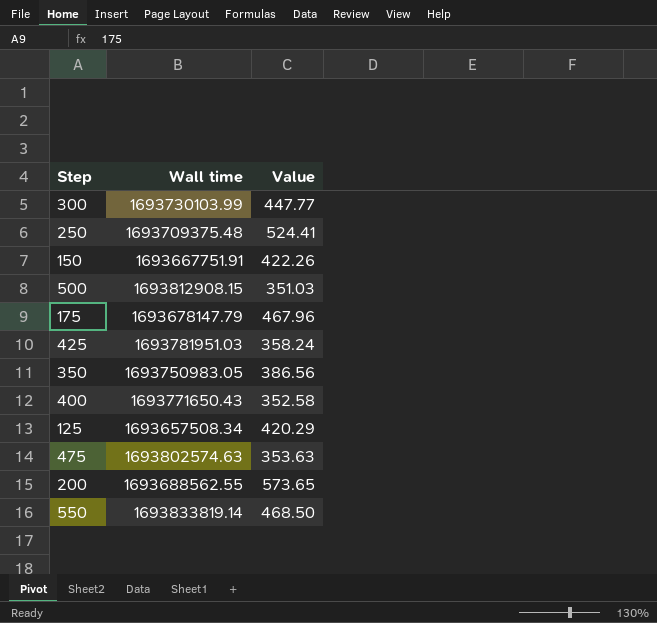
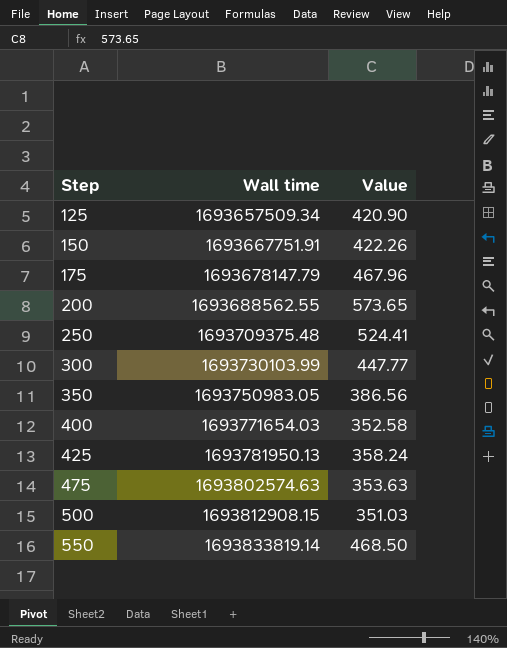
row order: none -> Step ascending
125 | Wall time: 1693657508.34 -> 1693657509.34
125 | Value: 420.29 -> 420.90
400 | Wall time: 1693771650.43 -> 1693771654.03
425 | Wall time: 1693781951.03 -> 1693781950.13

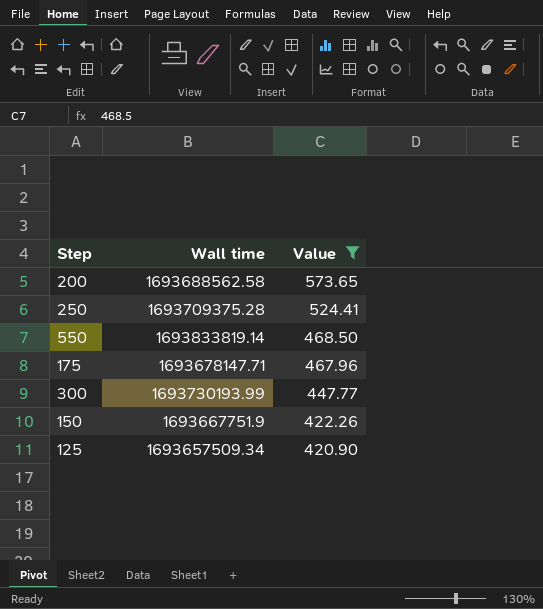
filter: none -> Value >= 420.90
row order: Step ascending -> Value descending
200 | Wall time: 1693688562.55 -> 1693688562.58
250 | Wall time: 1693709375.48 -> 1693709375.28
175 | Wall time: 1693678147.79 -> 1693678147.71
300 | Wall time: 1693730103.99 -> 1693730193.99
150 | Wall time: 1693667751.91 -> 1693667751.9

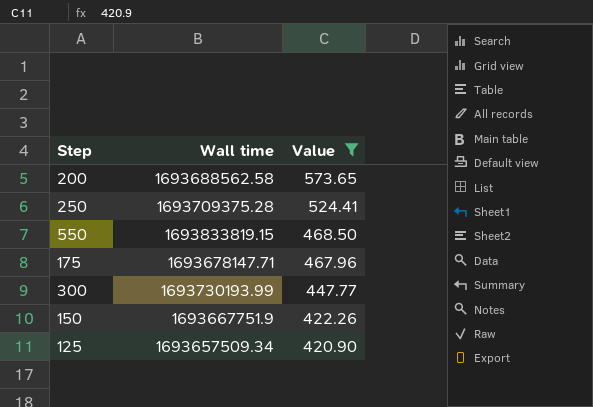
550 | Wall time: 1693833819.14 -> 1693833819.15

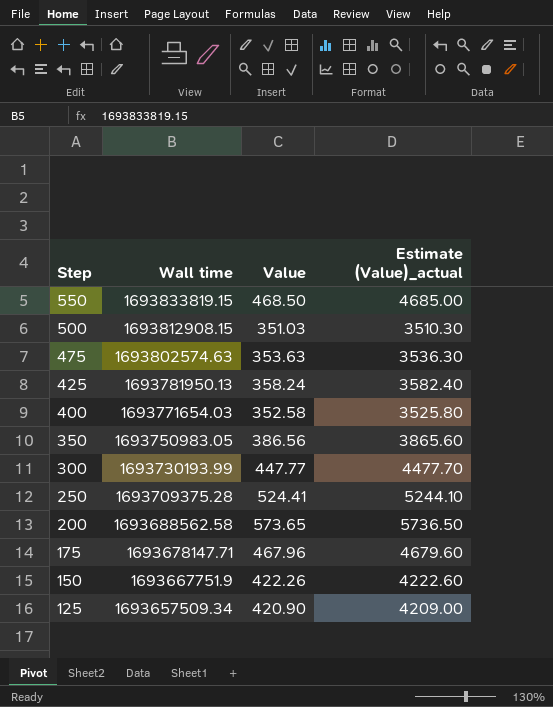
filter: Value >= 420.90 -> none
row order: Value descending -> Step descending
column Estimate (Value)_actual | formula: none -> [Value] * 10

